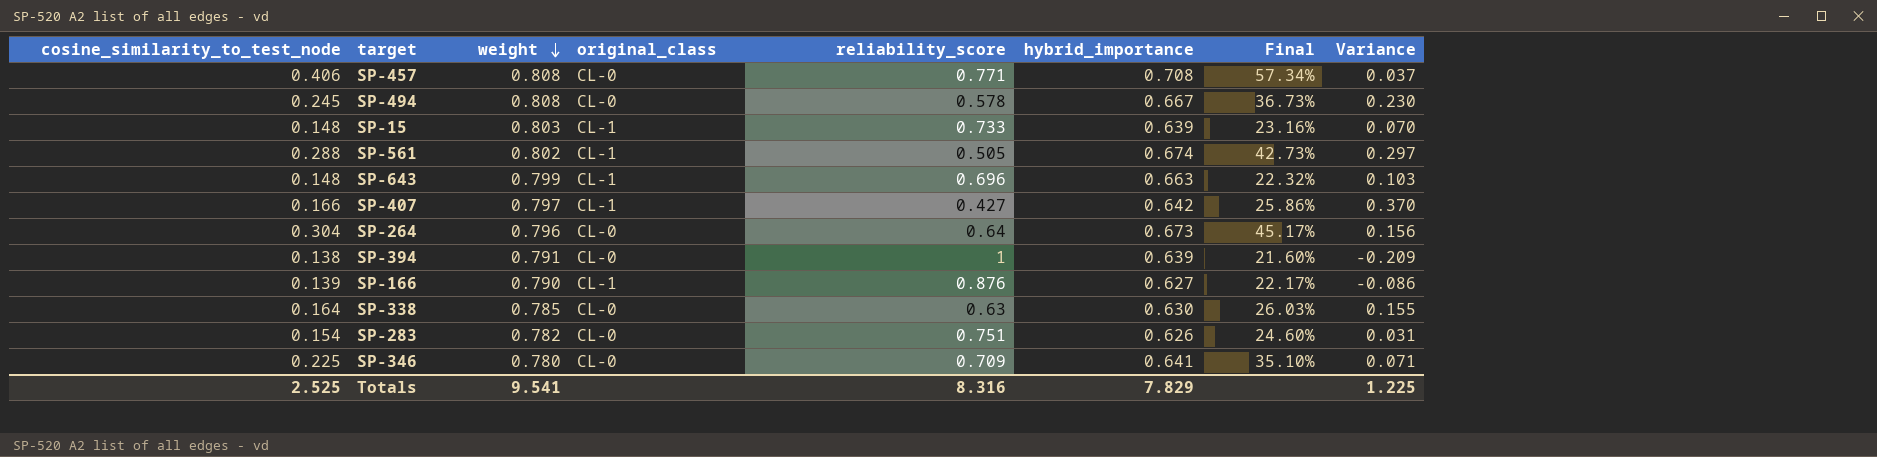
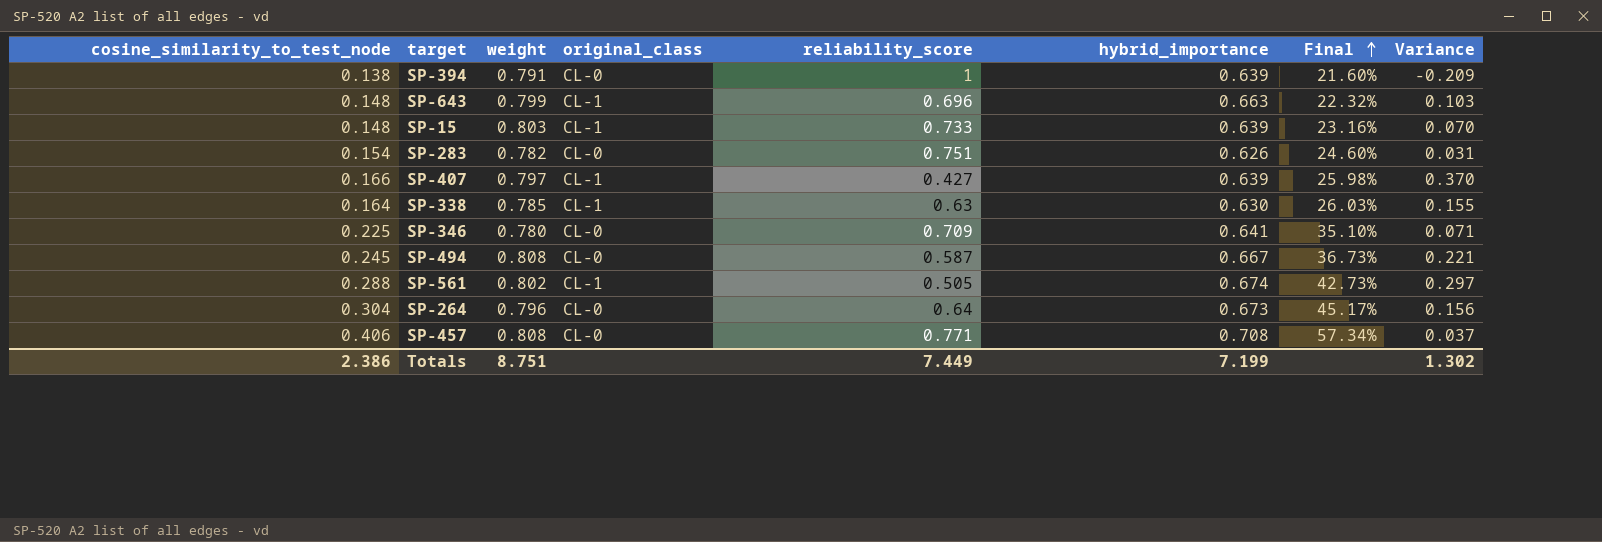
row order: weight descending -> Final ascending
row SP-166: 0.139 | 0.790 | CL-1 | 0.876 | 0.627 | 22.17% | -0.086 -> none
SP-407 | hybrid_importance: 0.642 -> 0.639
SP-407 | Final: 25.86% -> 25.98%
SP-338 | original_class: CL-0 -> CL-1
SP-494 | reliability_score: 0.578 -> 0.587
SP-494 | Variance: 0.230 -> 0.221
Totals | cosine_similarity_to_test_node: 2.525 -> 2.386
Totals | weight: 9.541 -> 8.751
Totals | reliability_score: 8.316 -> 7.449
Totals | hybrid_importance: 7.829 -> 7.199
Totals | Variance: 1.225 -> 1.302

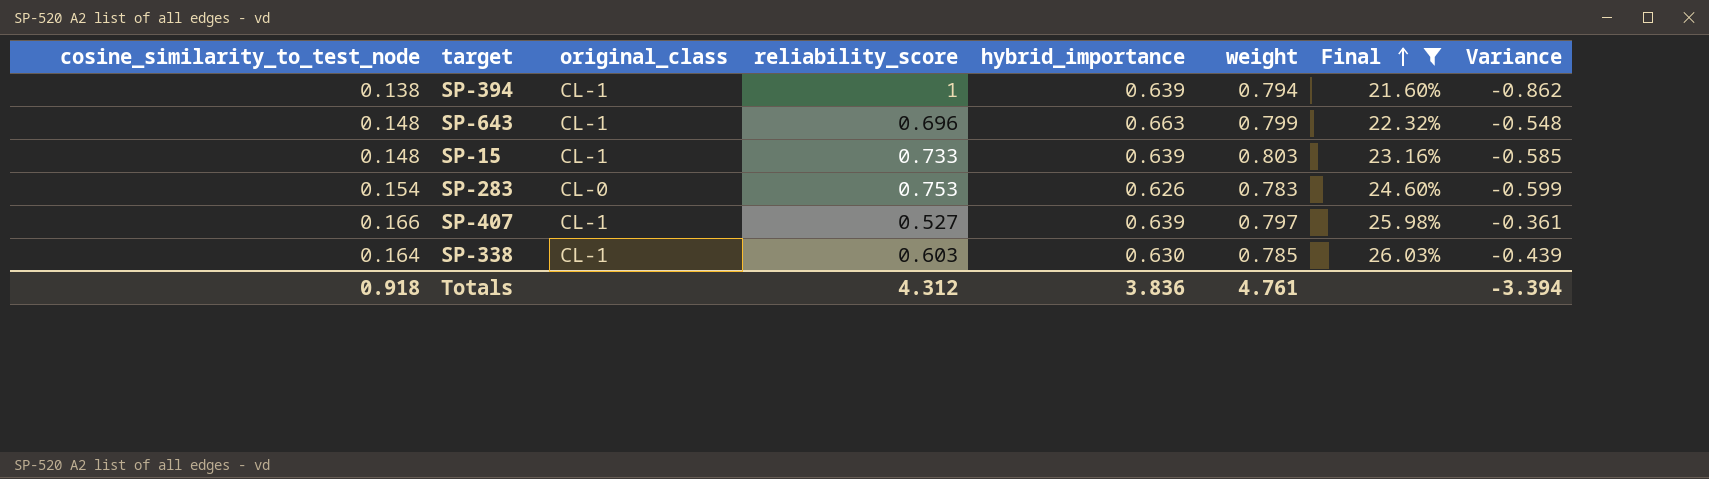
filter: none -> Final <= 26.03%
column weight | position: 3 -> 6
column Variance | formula: [weight] - [reliability_score] -> [cosine_similarity_to_test_node] - [reliability_score]
SP-394 | original_class: CL-0 -> CL-1
SP-394 | weight: 0.791 -> 0.794
SP-283 | reliability_score: 0.751 -> 0.753
SP-283 | weight: 0.782 -> 0.783
SP-407 | reliability_score: 0.427 -> 0.527
SP-338 | reliability_score: 0.63 -> 0.603
Totals | cosine_similarity_to_test_node: 2.386 -> 0.918
Totals | reliability_score: 7.449 -> 4.312
Totals | hybrid_importance: 7.199 -> 3.836
Totals | weight: 8.751 -> 4.761
Totals | Variance: 1.302 -> -3.394

